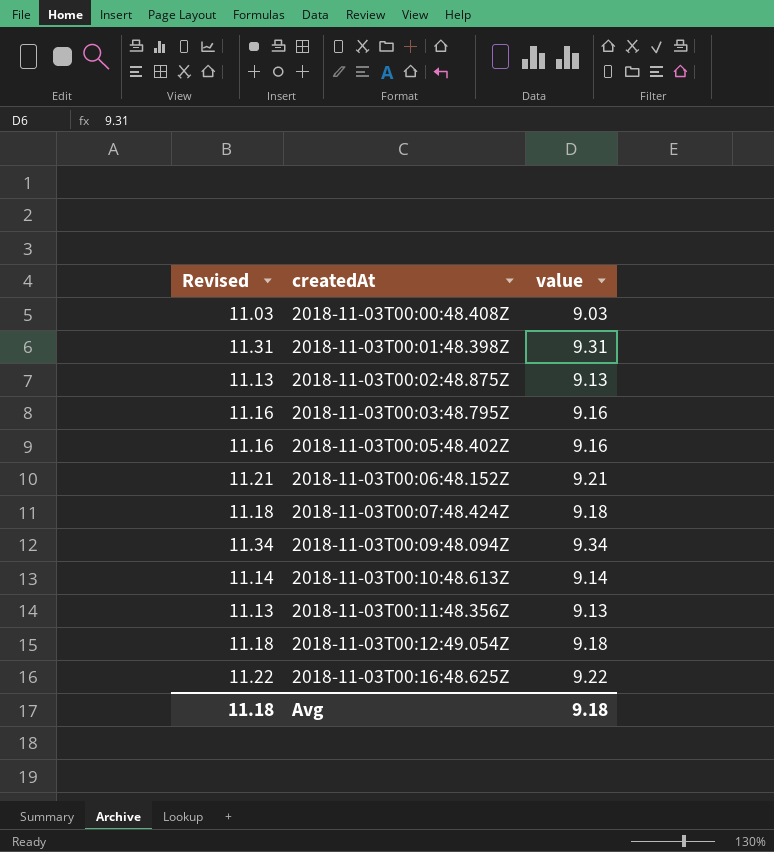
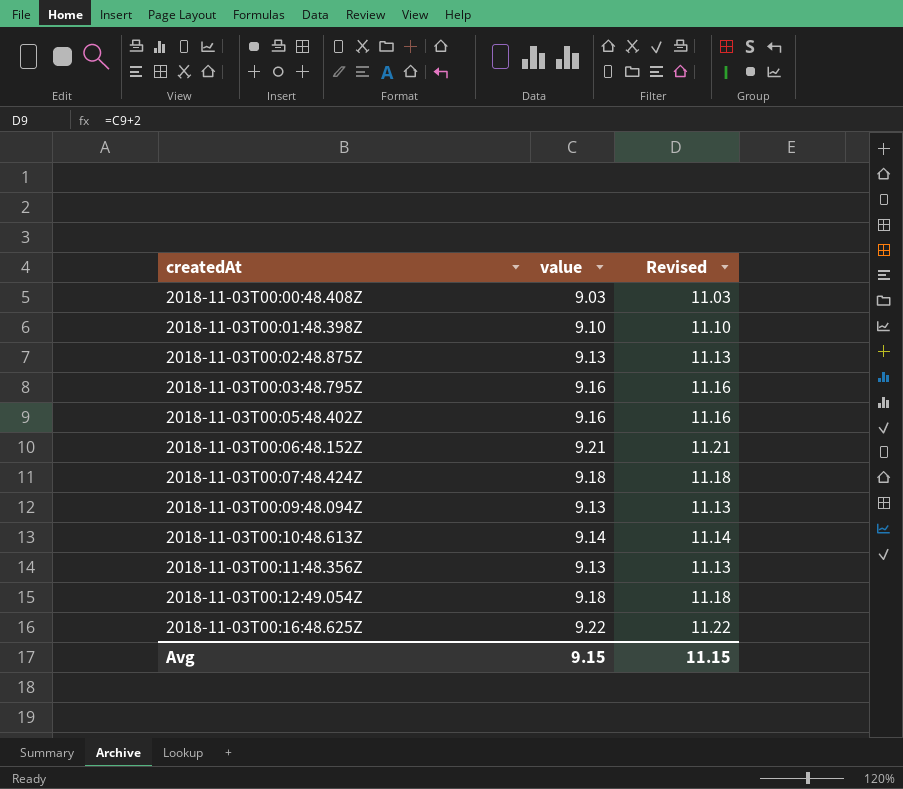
column Revised | position: 1 -> 3
2018-11-03T00:01:48.398Z | value: 9.31 -> 9.10
2018-11-03T00:01:48.398Z | Revised: 11.31 -> 11.10
2018-11-03T00:09:48.094Z | value: 9.34 -> 9.13
2018-11-03T00:09:48.094Z | Revised: 11.34 -> 11.13
Avg | value: 9.18 -> 9.15
Avg | Revised: 11.18 -> 11.15

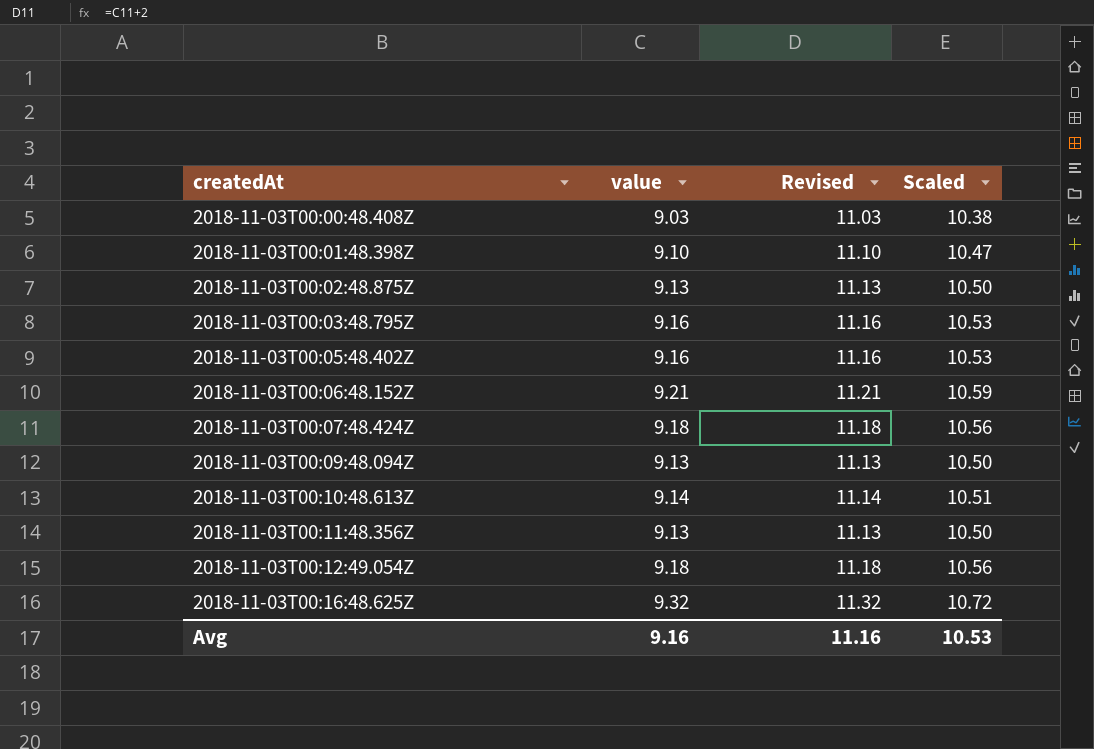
column Scaled | formula: none -> [value] * 1.15
2018-11-03T00:16:48.625Z | value: 9.22 -> 9.32
2018-11-03T00:16:48.625Z | Revised: 11.22 -> 11.32
Avg | value: 9.15 -> 9.16
Avg | Revised: 11.15 -> 11.16

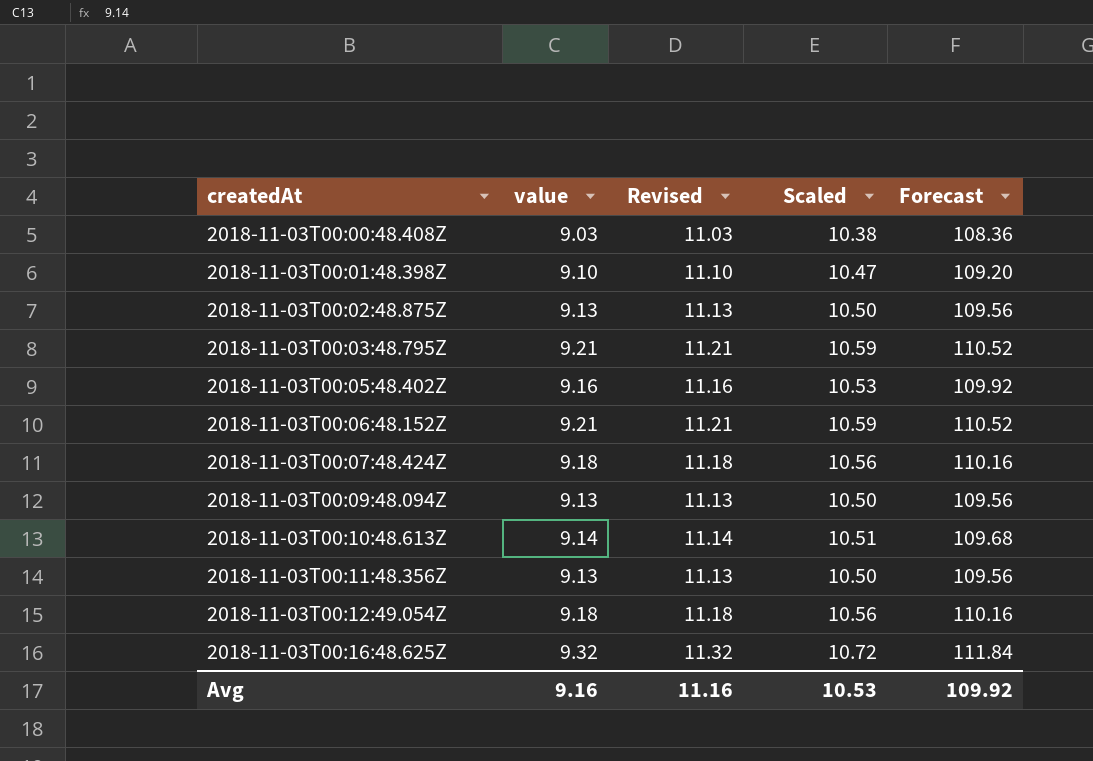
column Forecast | formula: none -> [value] * 12
2018-11-03T00:03:48.795Z | value: 9.16 -> 9.21
2018-11-03T00:03:48.795Z | Revised: 11.16 -> 11.21
2018-11-03T00:03:48.795Z | Scaled: 10.53 -> 10.59

